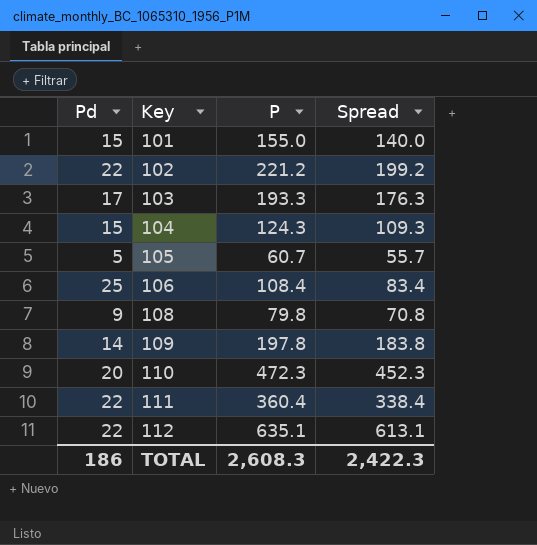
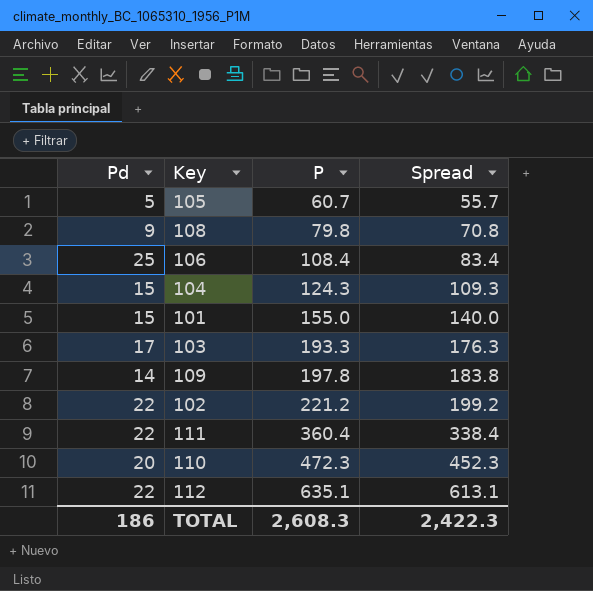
row order: Key ascending -> P ascending

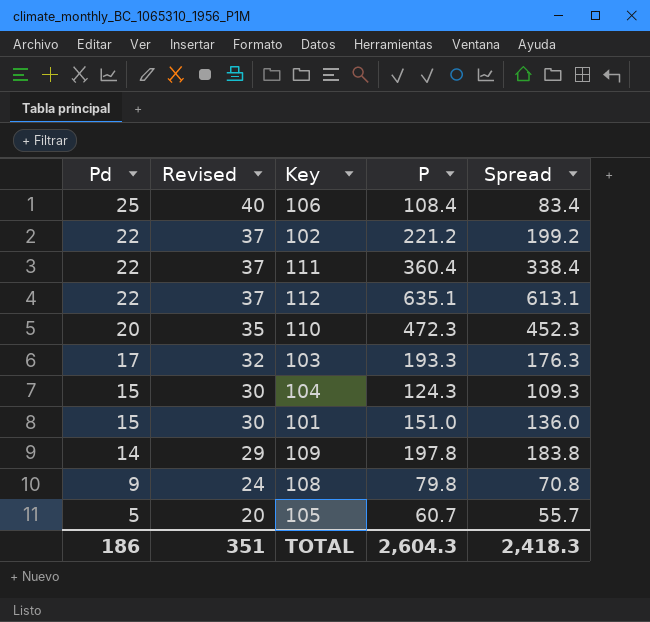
row order: P ascending -> Pd descending
column Revised | formula: none -> [Pd] + 15
101 | P: 155.0 -> 151.0
101 | Spread: 140.0 -> 136.0
TOTAL | P: 2,608.3 -> 2,604.3
TOTAL | Spread: 2,422.3 -> 2,418.3

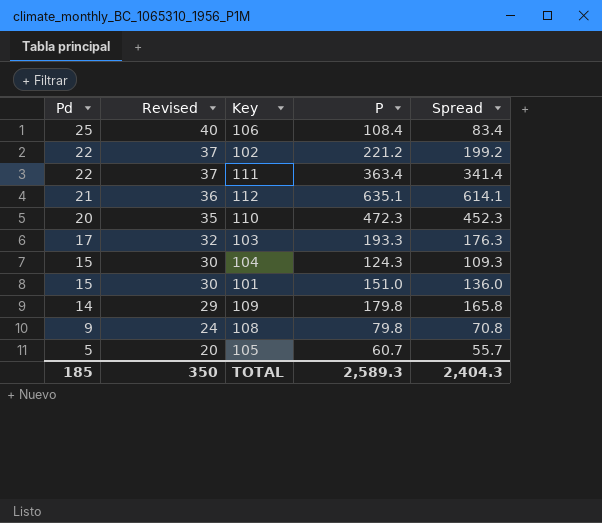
111 | P: 360.4 -> 363.4
111 | Spread: 338.4 -> 341.4
112 | Pd: 22 -> 21
112 | Revised: 37 -> 36
112 | Spread: 613.1 -> 614.1
109 | P: 197.8 -> 179.8
109 | Spread: 183.8 -> 165.8
TOTAL | Pd: 186 -> 185
TOTAL | Revised: 351 -> 350
TOTAL | P: 2,604.3 -> 2,589.3
TOTAL | Spread: 2,418.3 -> 2,404.3

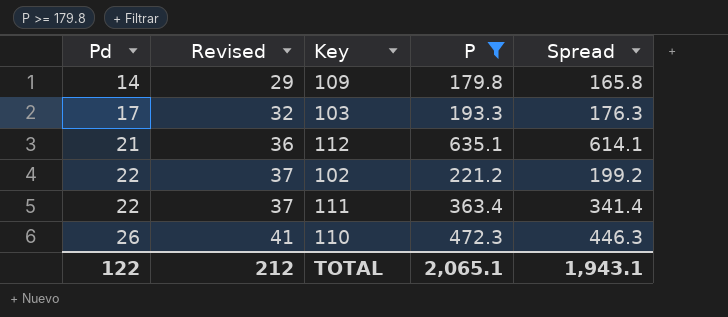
filter: none -> P >= 179.8
row order: Pd descending -> Pd ascending
110 | Pd: 20 -> 26
110 | Revised: 35 -> 41
110 | Spread: 452.3 -> 446.3
TOTAL | Pd: 185 -> 122
TOTAL | Revised: 350 -> 212
TOTAL | P: 2,589.3 -> 2,065.1
TOTAL | Spread: 2,404.3 -> 1,943.1

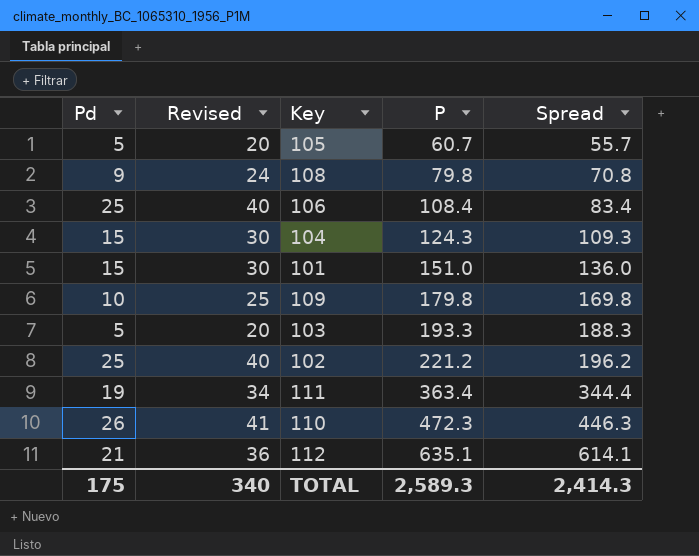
filter: P >= 179.8 -> none
row order: Pd ascending -> P ascending
109 | Pd: 14 -> 10
109 | Revised: 29 -> 25
109 | Spread: 165.8 -> 169.8
103 | Pd: 17 -> 5
103 | Revised: 32 -> 20
103 | Spread: 176.3 -> 188.3
102 | Pd: 22 -> 25
102 | Revised: 37 -> 40
102 | Spread: 199.2 -> 196.2
111 | Pd: 22 -> 19
111 | Revised: 37 -> 34
111 | Spread: 341.4 -> 344.4
TOTAL | Pd: 122 -> 175
TOTAL | Revised: 212 -> 340
TOTAL | P: 2,065.1 -> 2,589.3
TOTAL | Spread: 1,943.1 -> 2,414.3

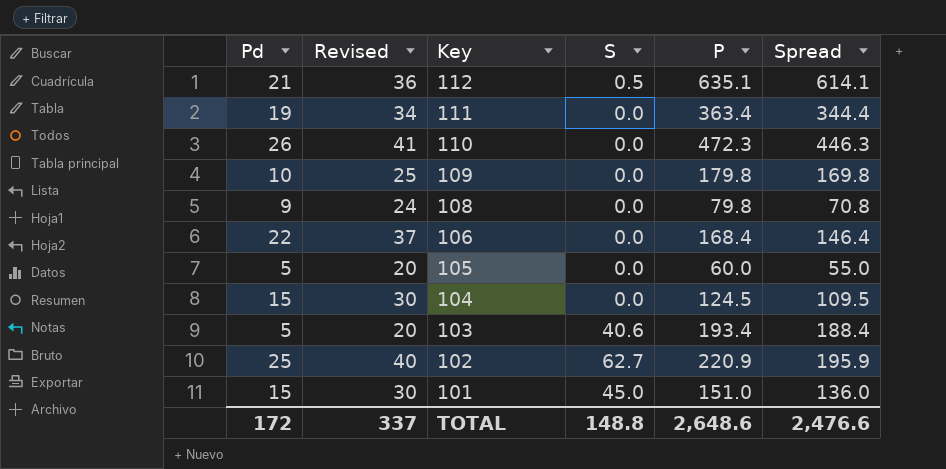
row order: P ascending -> Key descending
column S | position: none -> 4
106 | Pd: 25 -> 22
106 | Revised: 40 -> 37
106 | P: 108.4 -> 168.4
106 | Spread: 83.4 -> 146.4
105 | P: 60.7 -> 60.0
105 | Spread: 55.7 -> 55.0
104 | P: 124.3 -> 124.5
104 | Spread: 109.3 -> 109.5
103 | P: 193.3 -> 193.4
103 | Spread: 188.3 -> 188.4
102 | P: 221.2 -> 220.9
102 | Spread: 196.2 -> 195.9
TOTAL | Pd: 175 -> 172
TOTAL | Revised: 340 -> 337
TOTAL | P: 2,589.3 -> 2,648.6
TOTAL | Spread: 2,414.3 -> 2,476.6

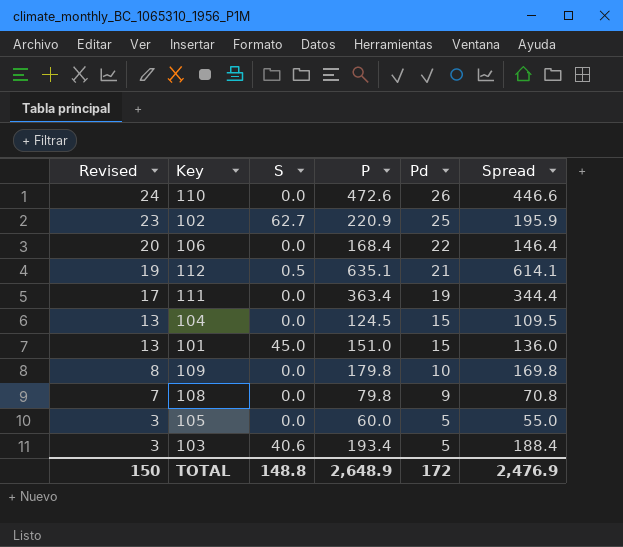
row order: Key descending -> Revised descending
column Revised | formula: [Pd] + 15 -> [Pd] - 2
column Pd | position: 1 -> 5
110 | P: 472.3 -> 472.6
110 | Spread: 446.3 -> 446.6
TOTAL | Revised: 337 -> 150
TOTAL | P: 2,648.6 -> 2,648.9
TOTAL | Spread: 2,476.6 -> 2,476.9

